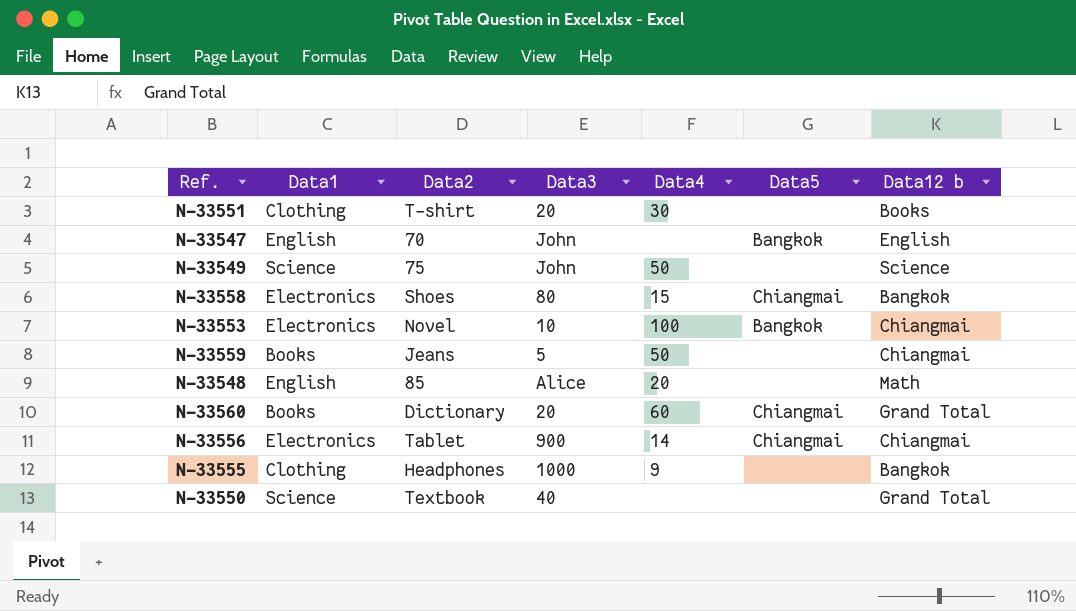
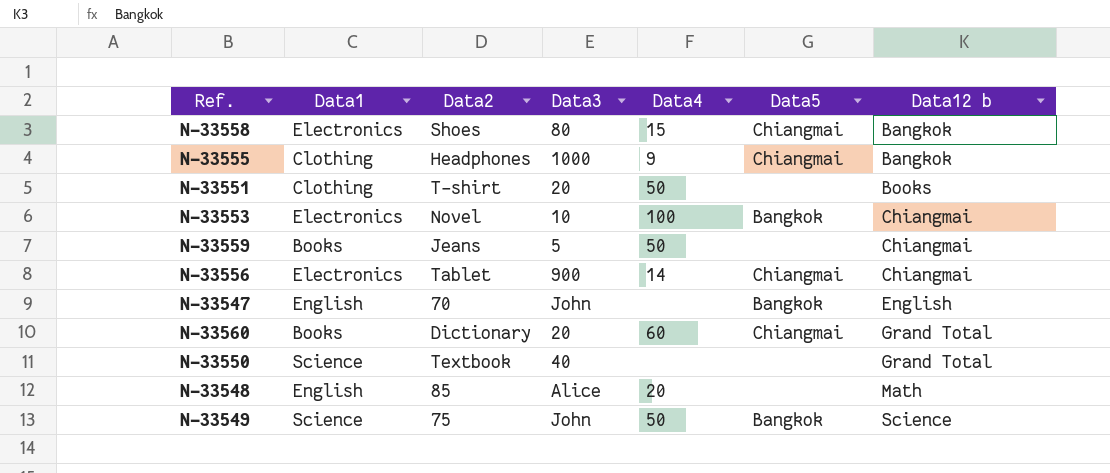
row order: none -> Data12 b ascending
N-33555 | Data5: none -> Chiangmai
N-33551 | Data4: 30 -> 50
N-33549 | Data5: none -> Bangkok

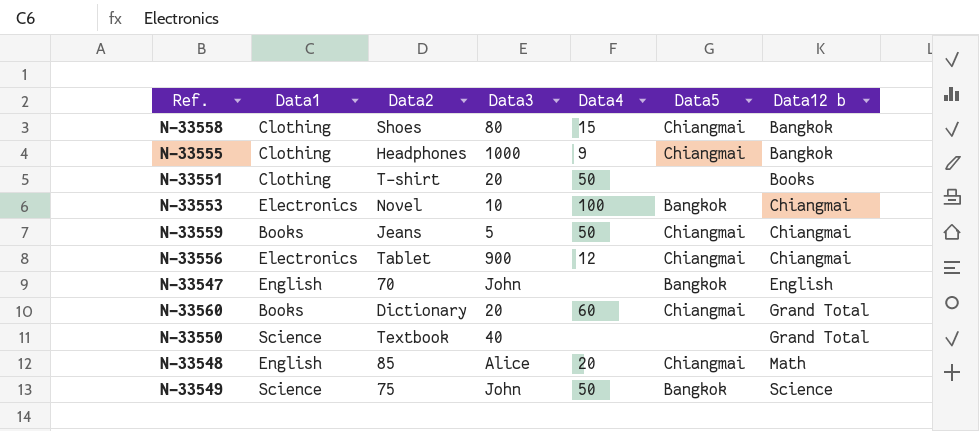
N-33558 | Data1: Electronics -> Clothing
N-33559 | Data5: none -> Chiangmai
N-33556 | Data4: 14 -> 12
N-33548 | Data5: none -> Chiangmai

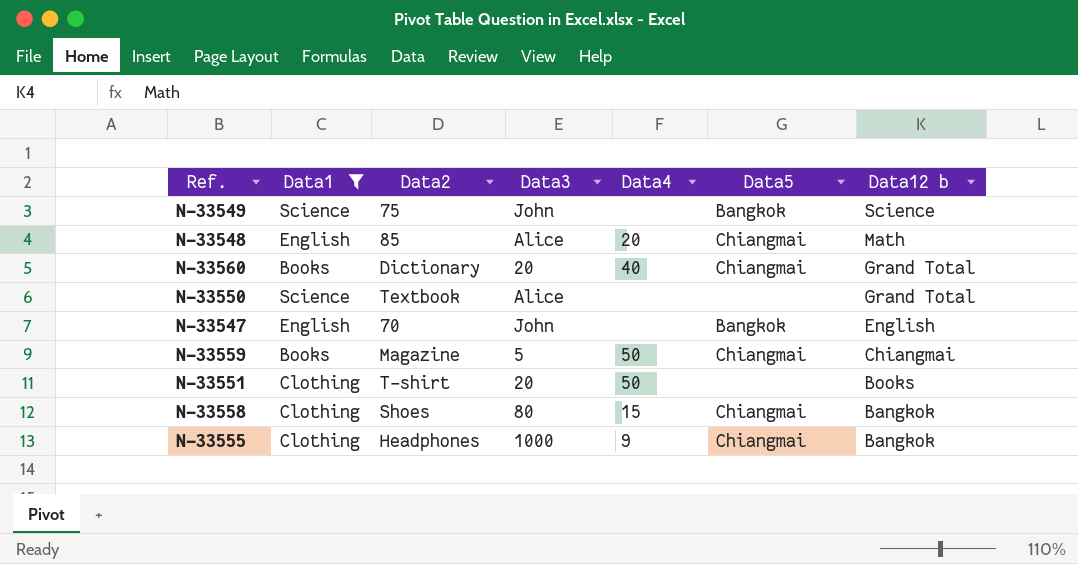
filter: none -> Data1 != Electronics
row order: Data12 b ascending -> Data12 b descending
N-33549 | Data4: 50 -> none
N-33560 | Data4: 60 -> 40
N-33550 | Data3: 40 -> Alice
N-33559 | Data2: Jeans -> Magazine

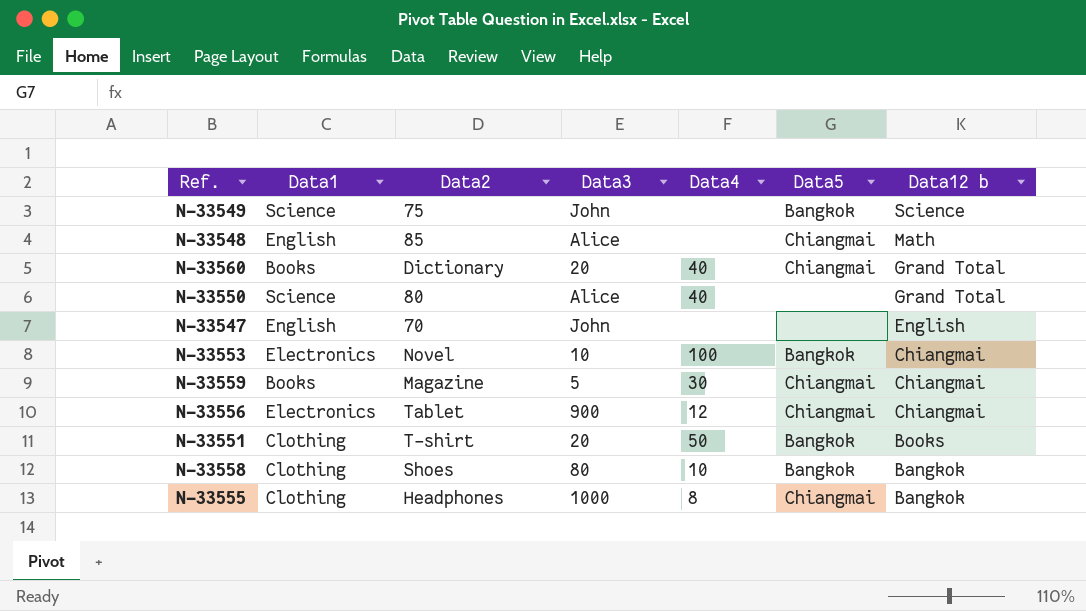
filter: Data1 != Electronics -> none
N-33548 | Data4: 20 -> none
N-33550 | Data2: Textbook -> 80
N-33550 | Data4: none -> 40
N-33547 | Data5: Bangkok -> none
N-33559 | Data4: 50 -> 30
N-33551 | Data5: none -> Bangkok
N-33558 | Data4: 15 -> 10
N-33558 | Data5: Chiangmai -> Bangkok
N-33555 | Data4: 9 -> 8

